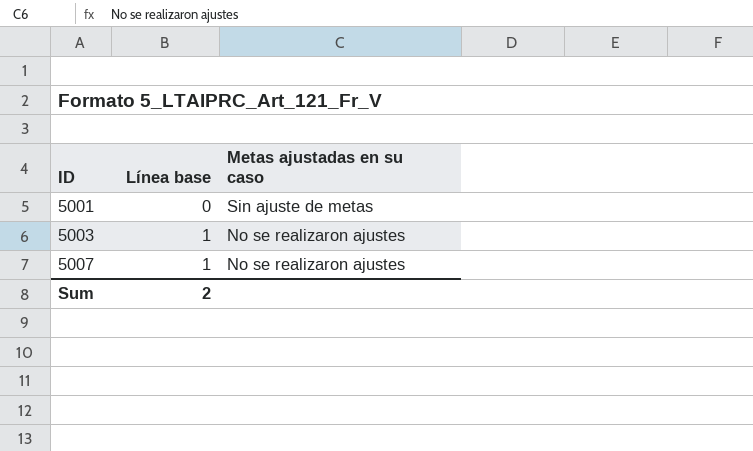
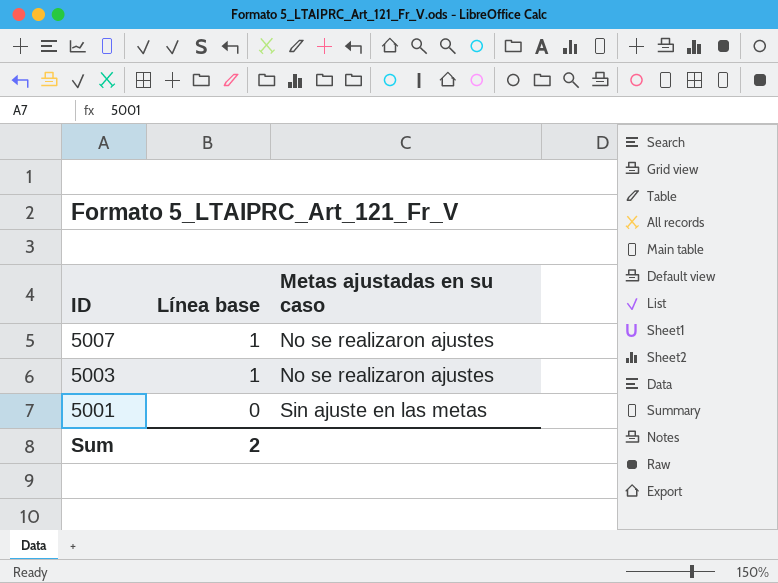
row order: ID ascending -> ID descending
5001 | Metas ajustadas en su caso: Sin ajuste de metas -> Sin ajuste en las metas

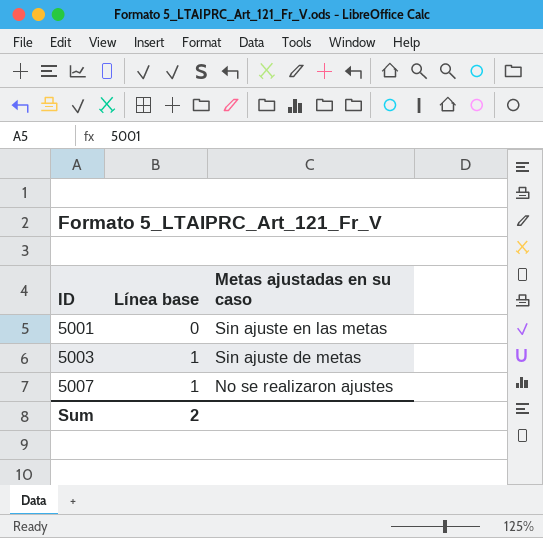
row order: ID descending -> ID ascending
5003 | Metas ajustadas en su caso: No se realizaron ajustes -> Sin ajuste de metas

